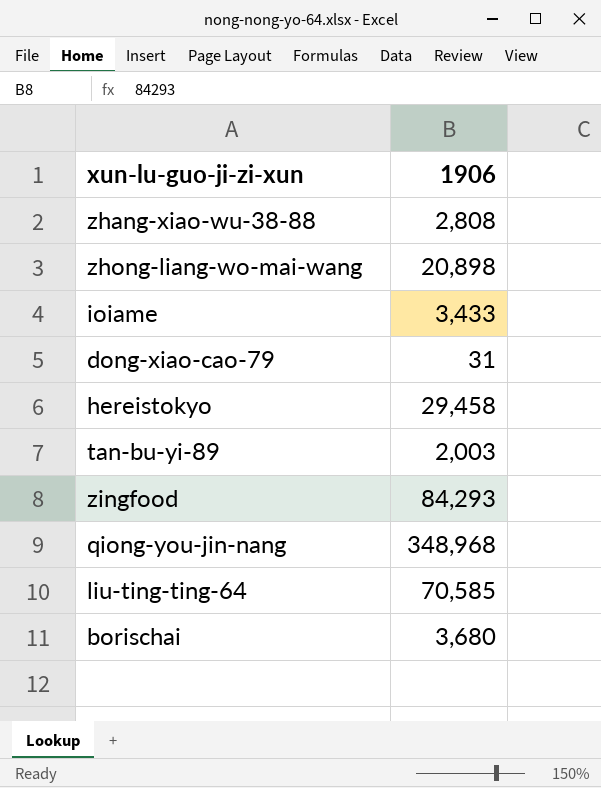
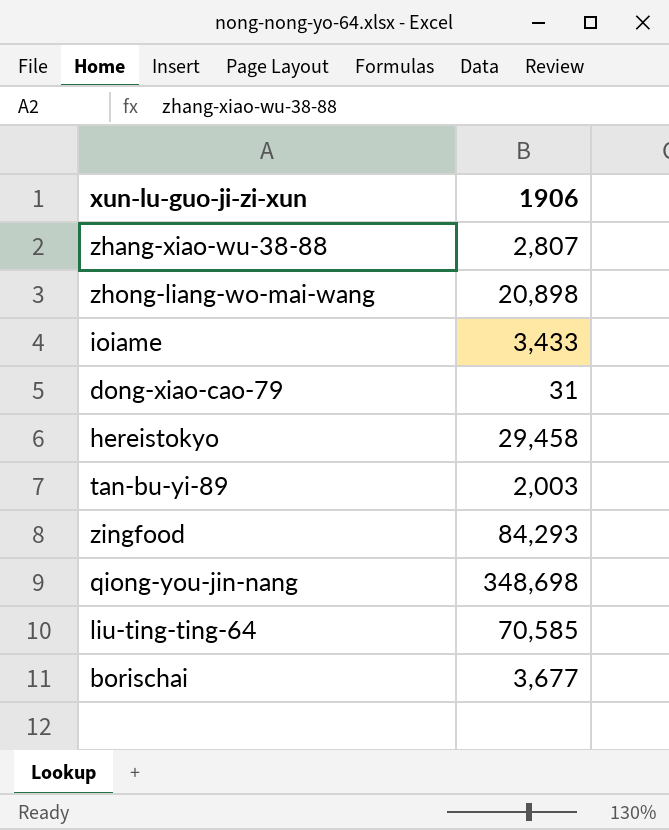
zhang-xiao-wu-38-88 | 1906: 2,808 -> 2,807
qiong-you-jin-nang | 1906: 348,968 -> 348,698
borischai | 1906: 3,680 -> 3,677

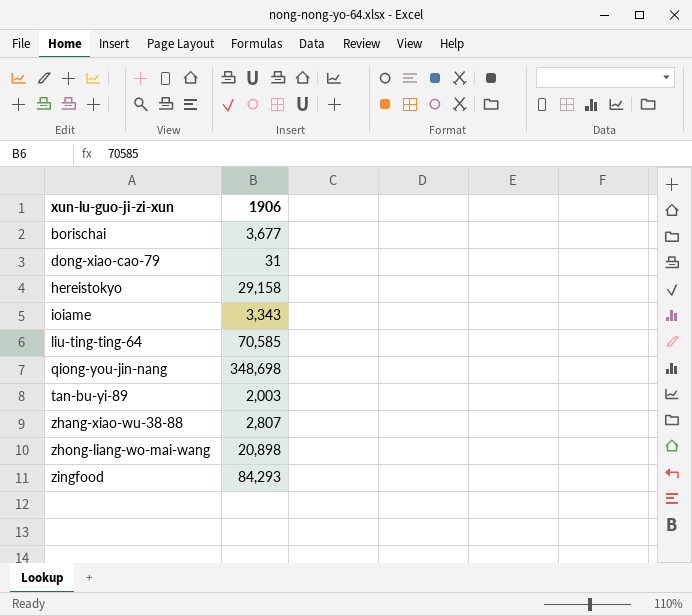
row order: none -> xun-lu-guo-ji-zi-xun ascending
hereistokyo | 1906: 29,458 -> 29,158
ioiame | 1906: 3,433 -> 3,343

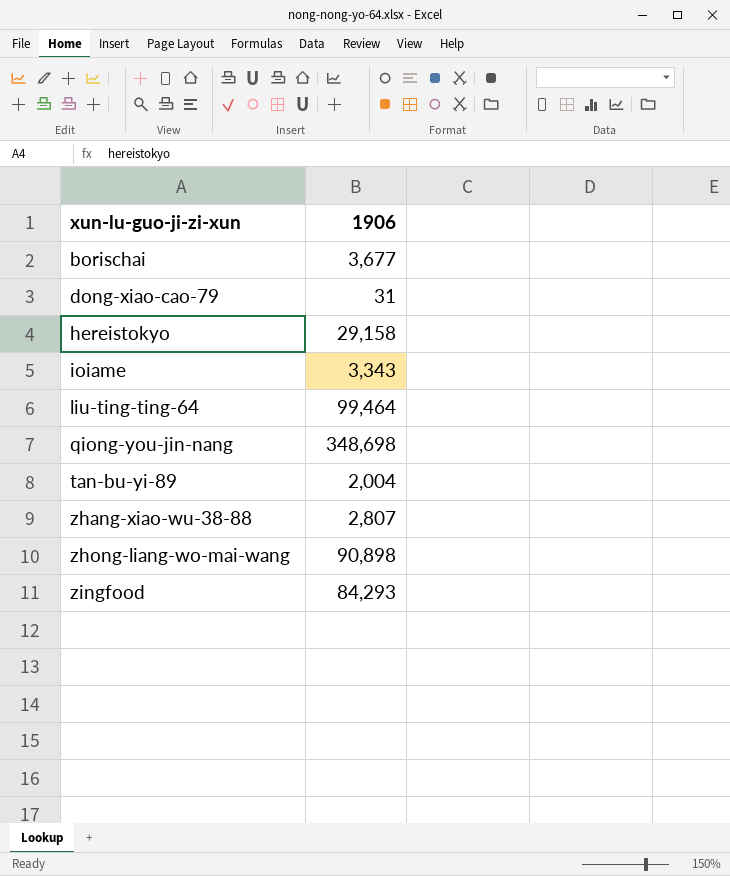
liu-ting-ting-64 | 1906: 70,585 -> 99,464
tan-bu-yi-89 | 1906: 2,003 -> 2,004
zhong-liang-wo-mai-wang | 1906: 20,898 -> 90,898

